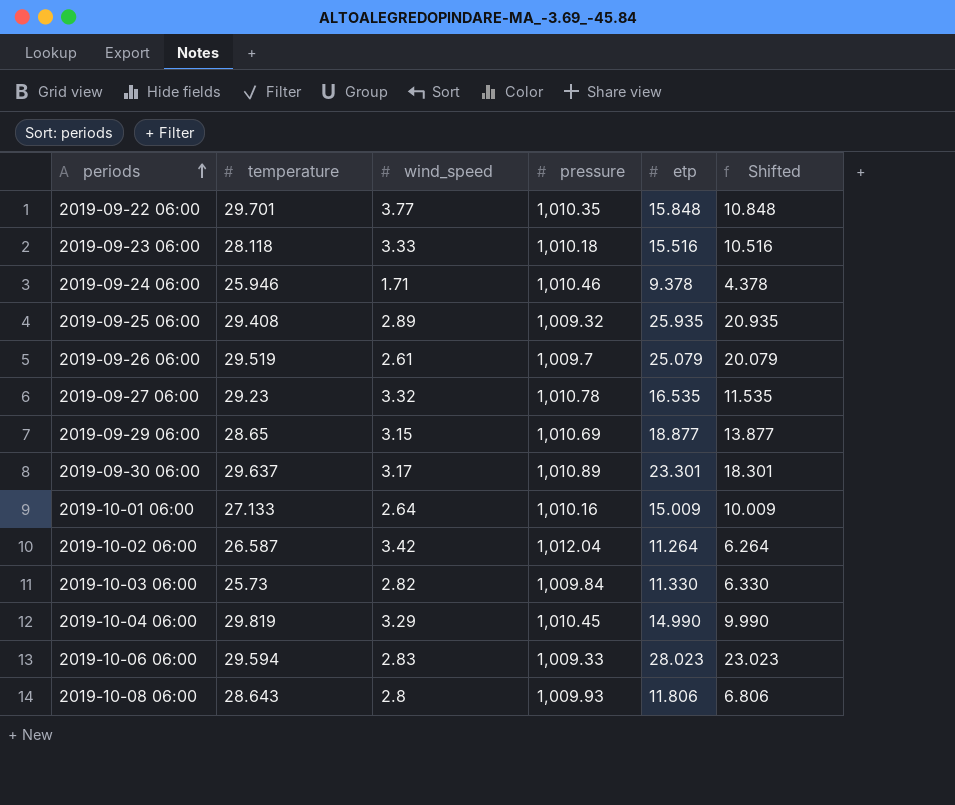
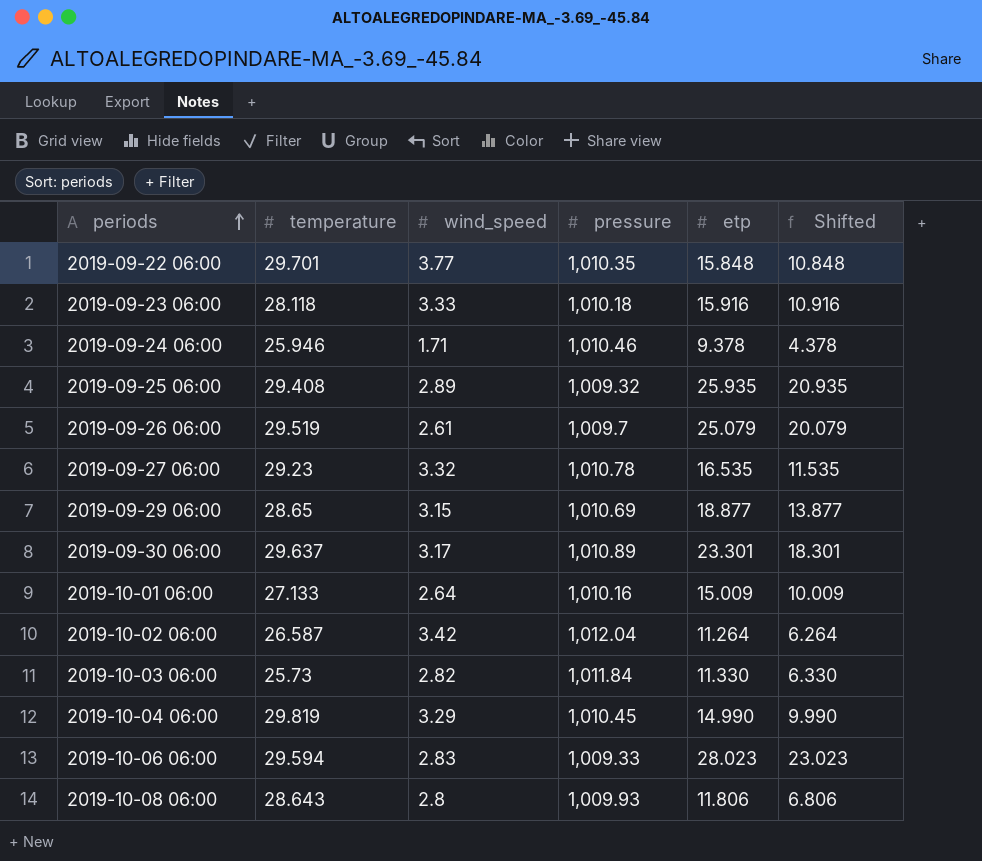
2019-09-23 06:00 | etp: 15.516 -> 15.916
2019-09-23 06:00 | Shifted: 10.516 -> 10.916
2019-10-03 06:00 | pressure: 1,009.84 -> 1,011.84

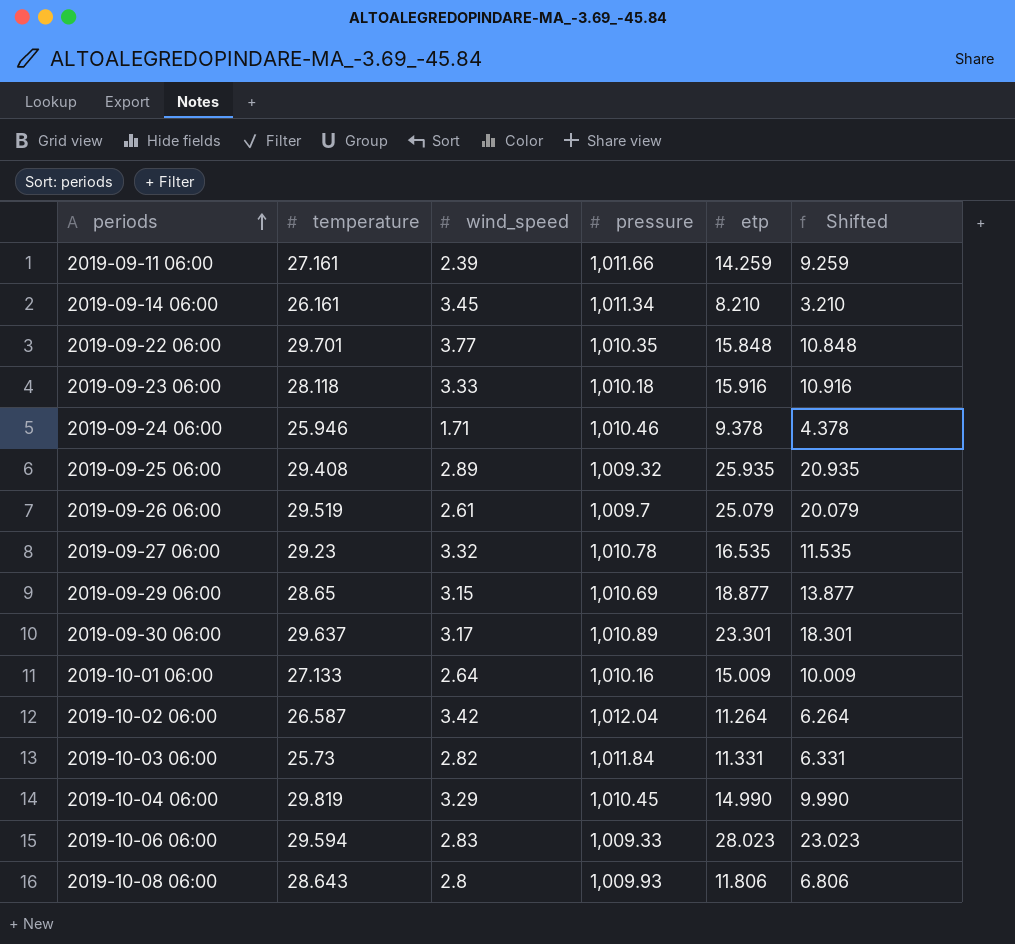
row 2019-09-11 06:00: none -> 27.161 | 2.39 | 1,011.66 | 14.259 | 9.259
row 2019-09-14 06:00: none -> 26.161 | 3.45 | 1,011.34 | 8.210 | 3.210
2019-10-03 06:00 | etp: 11.330 -> 11.331
2019-10-03 06:00 | Shifted: 6.330 -> 6.331

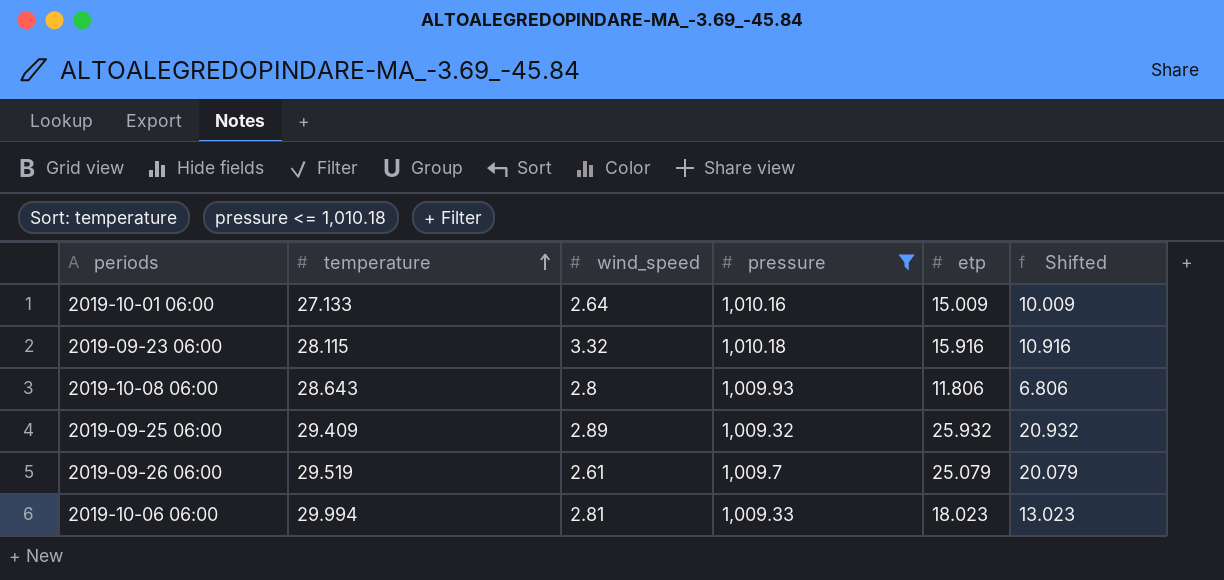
filter: none -> pressure <= 1,010.18
row order: periods ascending -> temperature ascending
2019-09-23 06:00 | temperature: 28.118 -> 28.115
2019-09-23 06:00 | wind_speed: 3.33 -> 3.32
2019-09-25 06:00 | temperature: 29.408 -> 29.409
2019-09-25 06:00 | etp: 25.935 -> 25.932
2019-09-25 06:00 | Shifted: 20.935 -> 20.932
2019-10-06 06:00 | temperature: 29.594 -> 29.994
2019-10-06 06:00 | wind_speed: 2.83 -> 2.81
2019-10-06 06:00 | etp: 28.023 -> 18.023
2019-10-06 06:00 | Shifted: 23.023 -> 13.023

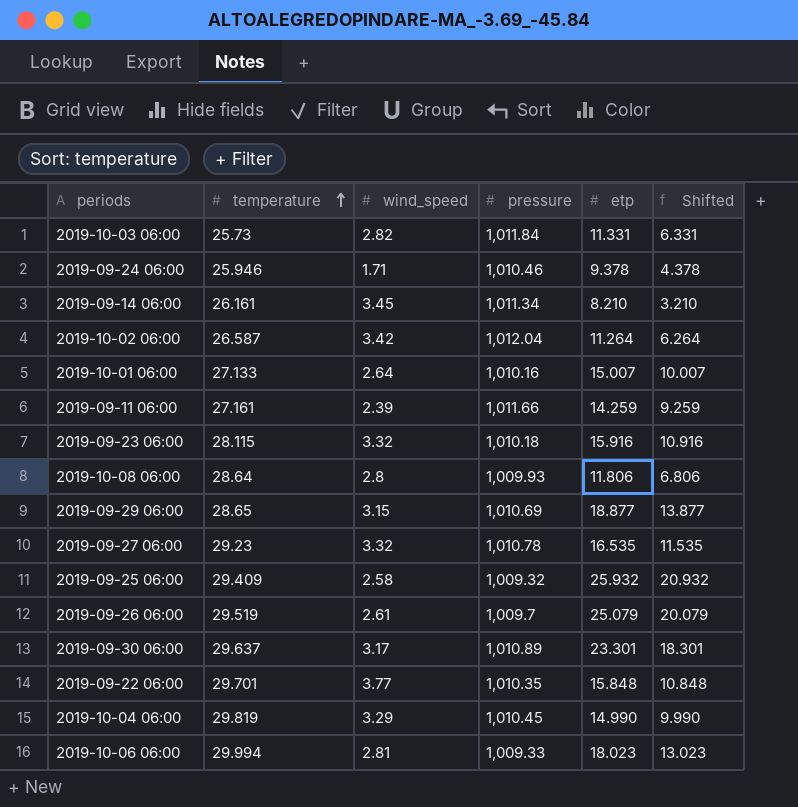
filter: pressure <= 1,010.18 -> none
2019-10-01 06:00 | etp: 15.009 -> 15.007
2019-10-01 06:00 | Shifted: 10.009 -> 10.007
2019-10-08 06:00 | temperature: 28.643 -> 28.64
2019-09-25 06:00 | wind_speed: 2.89 -> 2.58

